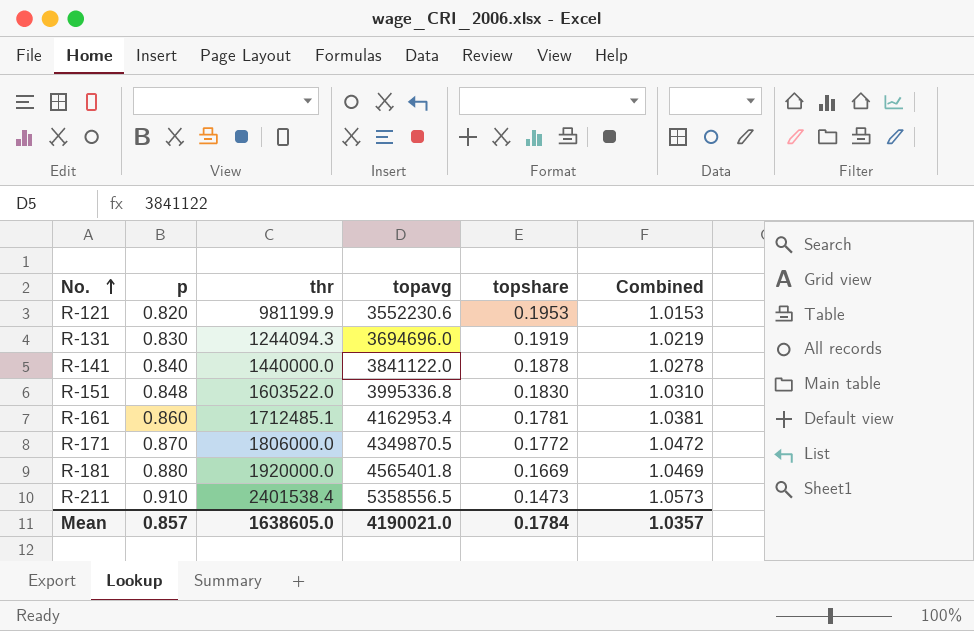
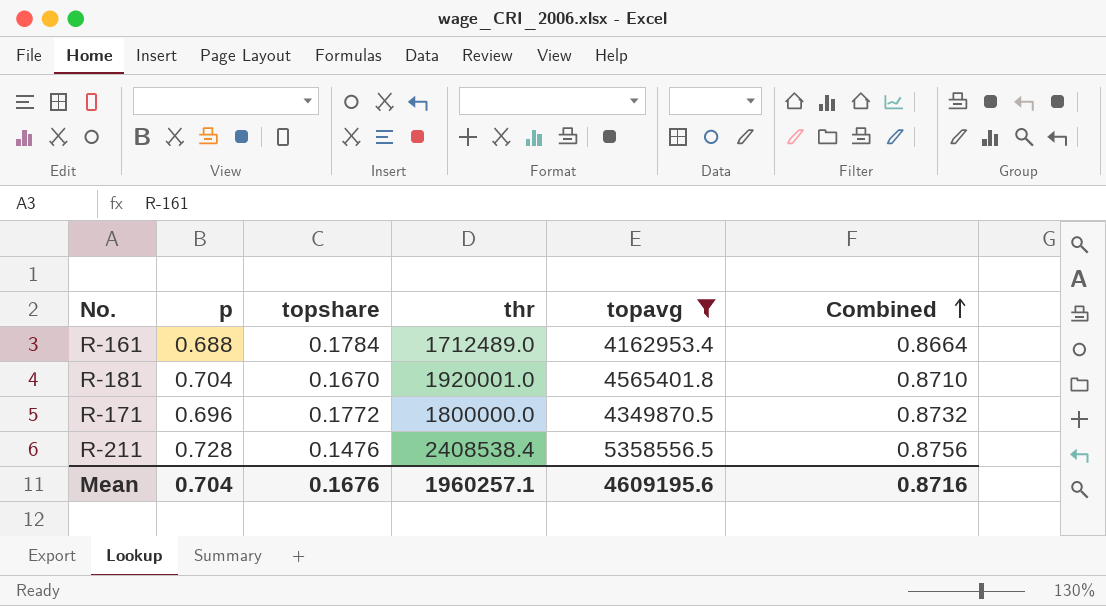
filter: none -> topavg >= 4162953.4
row order: No. ascending -> Combined ascending
column topshare | position: 5 -> 3
R-161 | p: 0.860 -> 0.688
R-161 | topshare: 0.1781 -> 0.1784
R-161 | thr: 1712485.1 -> 1712489.0
R-161 | Combined: 1.0381 -> 0.8664
R-181 | p: 0.880 -> 0.704
R-181 | topshare: 0.1669 -> 0.1670
R-181 | thr: 1920000.0 -> 1920001.0
R-181 | Combined: 1.0469 -> 0.8710
R-171 | p: 0.870 -> 0.696
R-171 | thr: 1806000.0 -> 1800000.0
R-171 | Combined: 1.0472 -> 0.8732
R-211 | p: 0.910 -> 0.728
R-211 | topshare: 0.1473 -> 0.1476
R-211 | thr: 2401538.4 -> 2408538.4
R-211 | Combined: 1.0573 -> 0.8756
Mean | p: 0.857 -> 0.704
Mean | topshare: 0.1784 -> 0.1676
Mean | thr: 1638605.0 -> 1960257.1
Mean | topavg: 4190021.0 -> 4609195.6
Mean | Combined: 1.0357 -> 0.8716

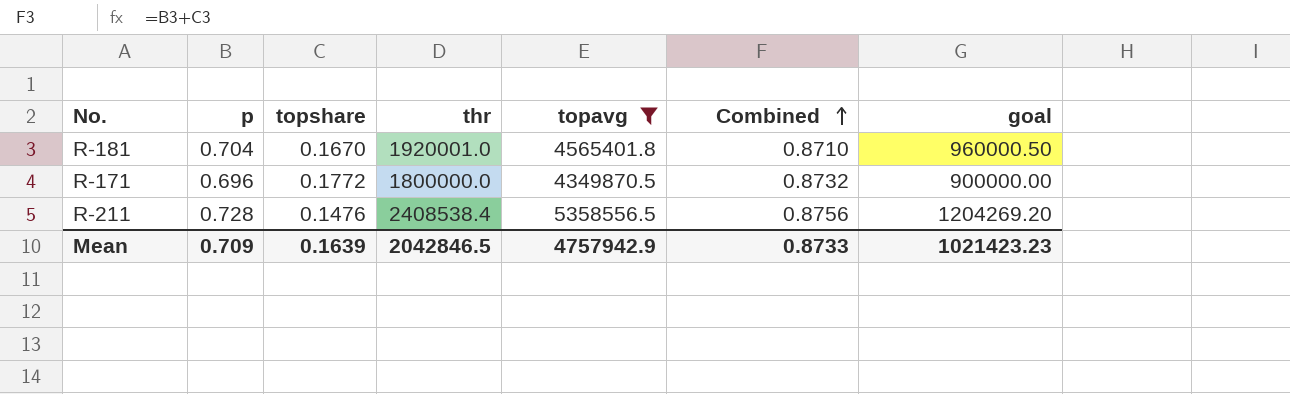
column goal | formula: none -> [thr] * 0.5
row R-161: 0.688 | 0.1784 | 1712489.0 | 4162953.4 | 0.8664 -> none
Mean | p: 0.704 -> 0.709
Mean | topshare: 0.1676 -> 0.1639
Mean | thr: 1960257.1 -> 2042846.5
Mean | topavg: 4609195.6 -> 4757942.9
Mean | Combined: 0.8716 -> 0.8733

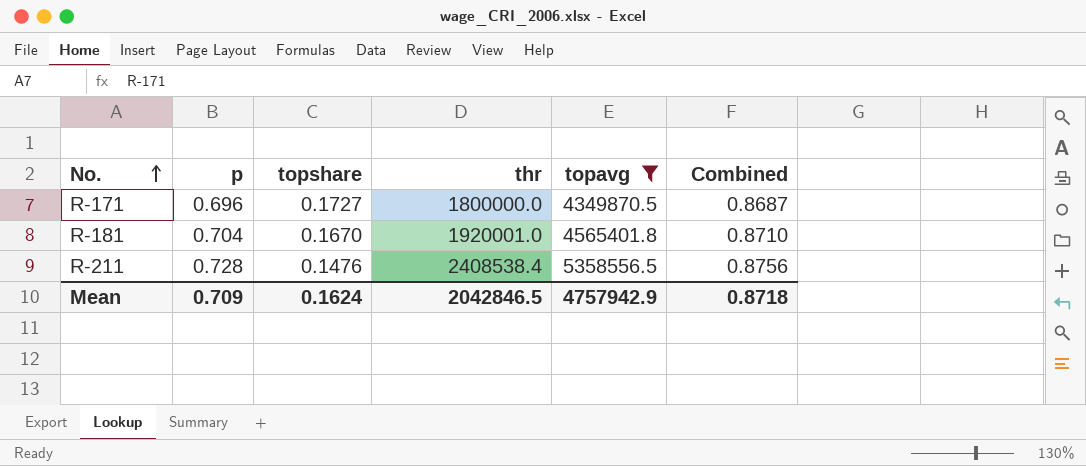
row order: Combined ascending -> No. ascending
column goal | formula: [thr] * 0.5 -> none
R-171 | topshare: 0.1772 -> 0.1727
R-171 | Combined: 0.8732 -> 0.8687
Mean | topshare: 0.1639 -> 0.1624
Mean | Combined: 0.8733 -> 0.8718

